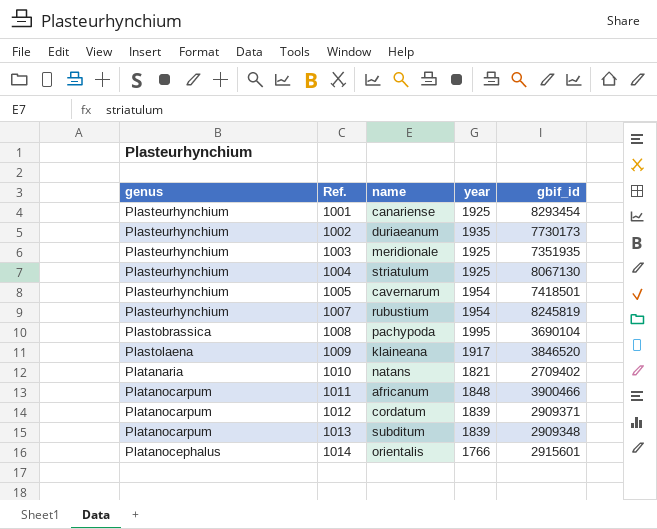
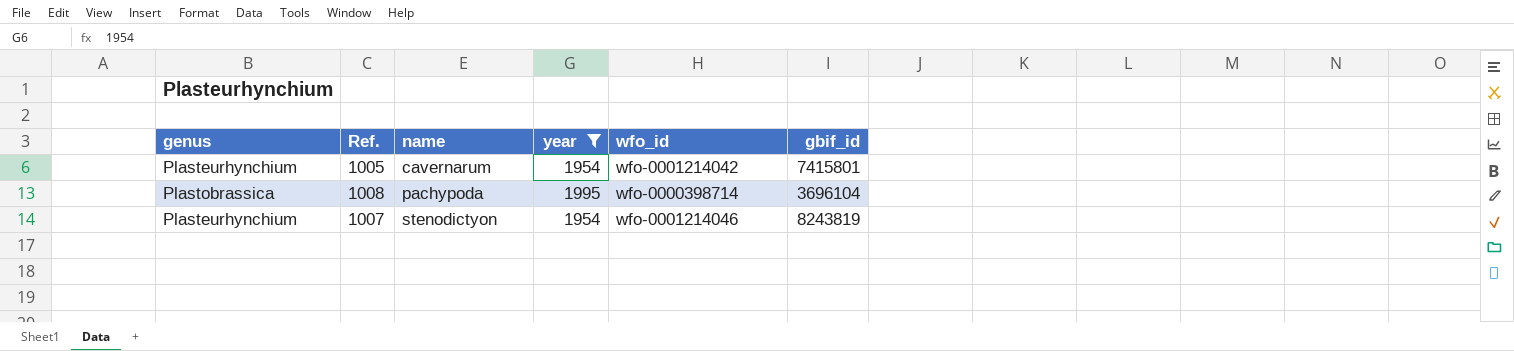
filter: none -> year >= 1954
row order: genus ascending -> name ascending
column wfo_id | position: none -> 5
1005 | gbif_id: 7418501 -> 7415801
1008 | gbif_id: 3690104 -> 3696104
1007 | name: rubustium -> stenodictyon
1007 | gbif_id: 8245819 -> 8243819

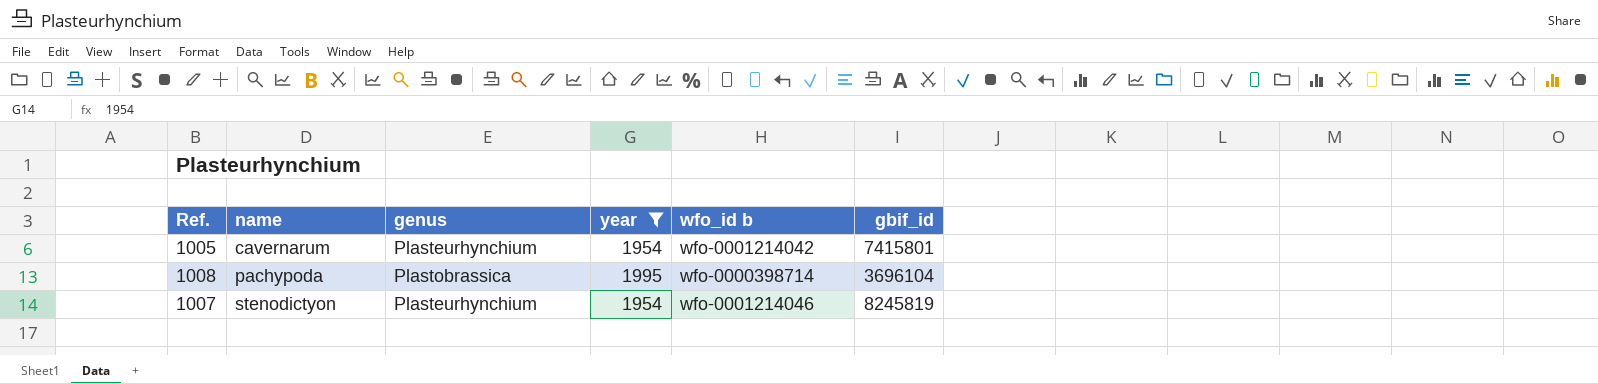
column genus | position: 1 -> 3
column name: wfo_id -> wfo_id b
1007 | gbif_id: 8243819 -> 8245819

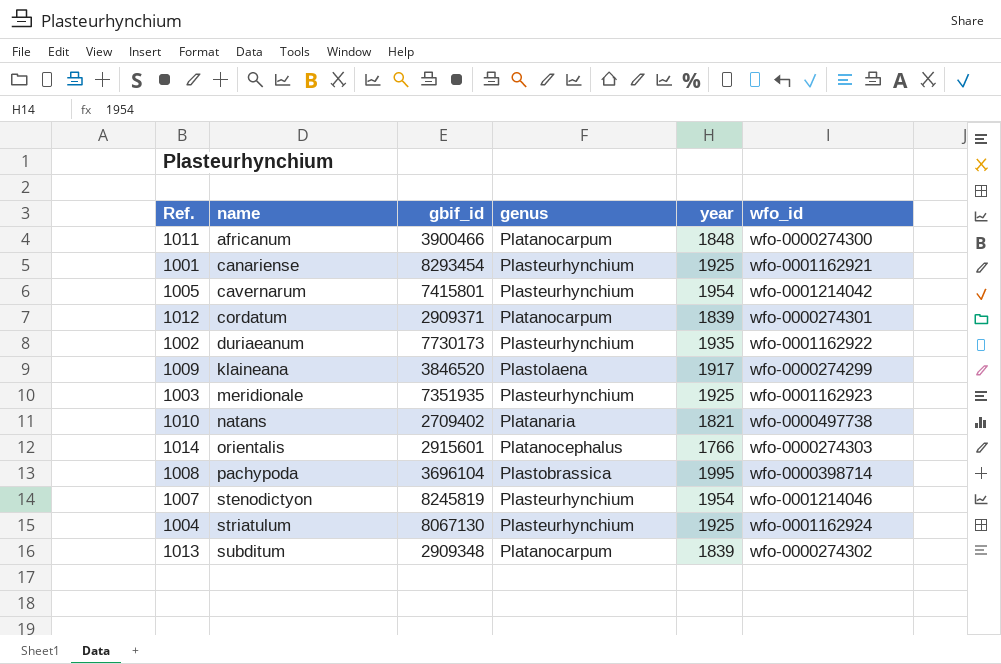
filter: year >= 1954 -> none
column gbif_id | position: 6 -> 3
column name: wfo_id b -> wfo_id

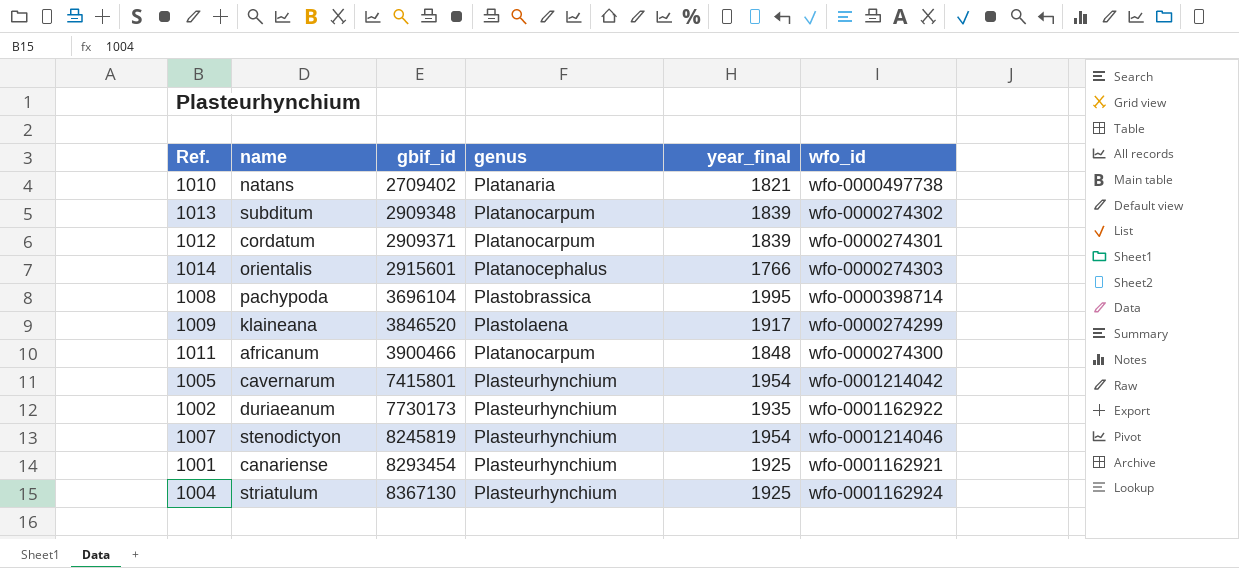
row order: name ascending -> gbif_id ascending
column name: year -> year_final
row 1003: meridionale | 7351935 | Plasteurhynchium | 1925 | wfo-0001162923 -> none
1004 | gbif_id: 8067130 -> 8367130

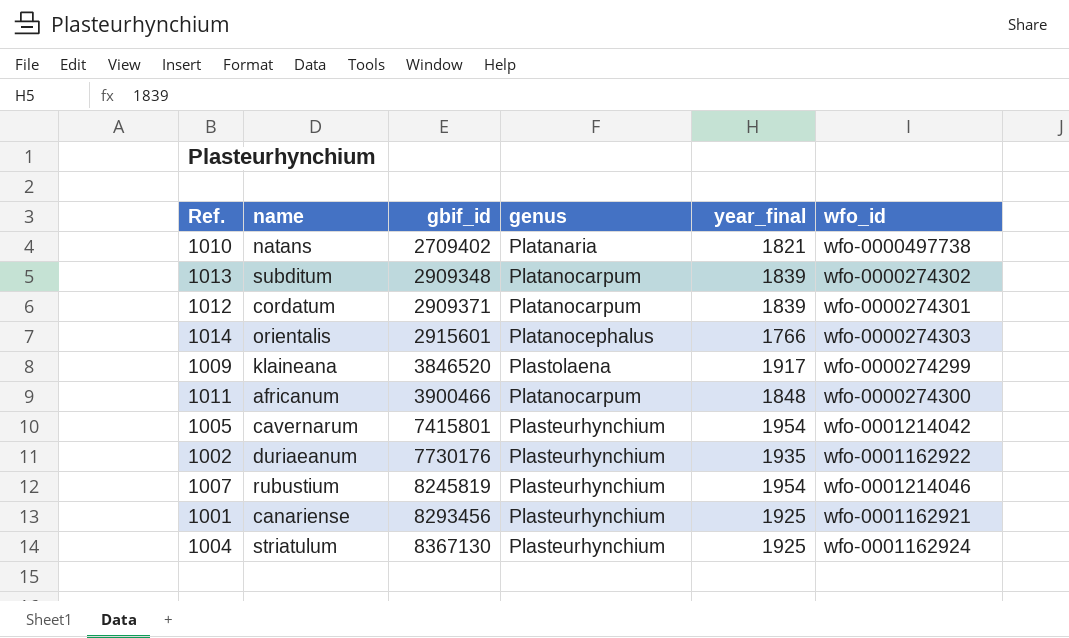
row 1008: pachypoda | 3696104 | Plastobrassica | 1995 | wfo-0000398714 -> none
1002 | gbif_id: 7730173 -> 7730176
1007 | name: stenodictyon -> rubustium
1001 | gbif_id: 8293454 -> 8293456

